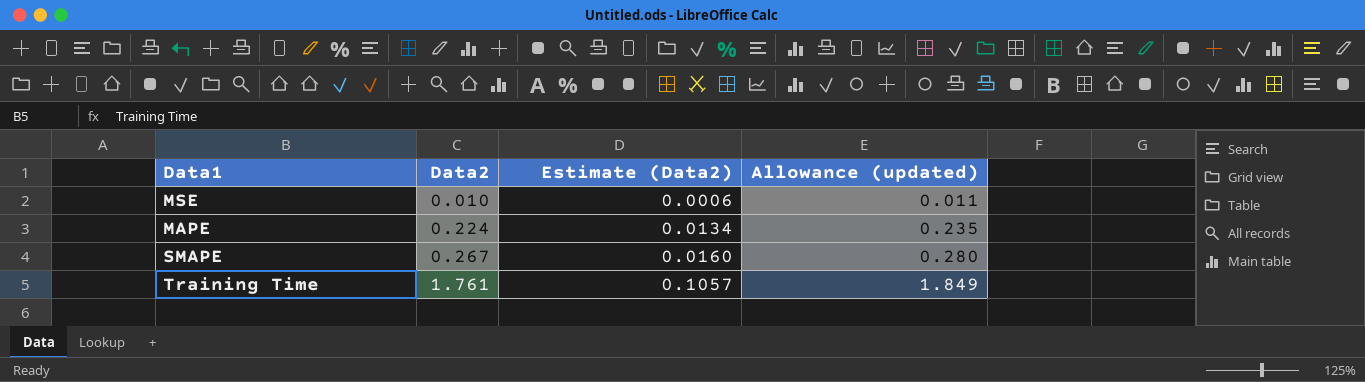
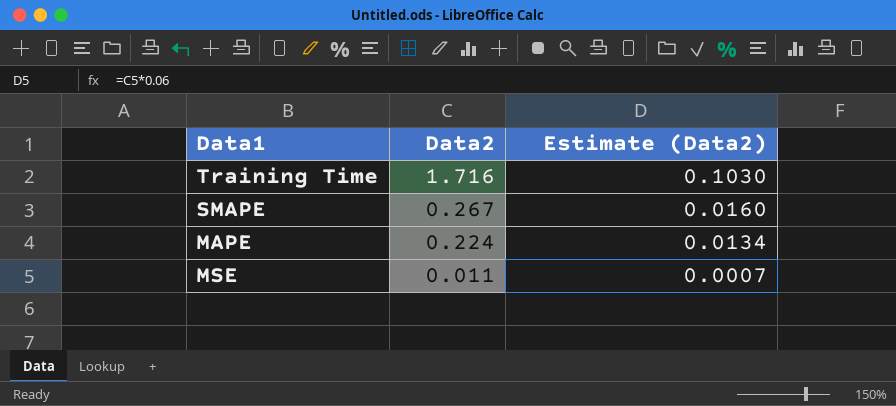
row order: Data2 ascending -> Data2 descending
column Allowance (updated) | formula: [Data2] * 1.05 -> none
Training Time | Data2: 1.761 -> 1.716
Training Time | Estimate (Data2): 0.1057 -> 0.1030
MSE | Data2: 0.010 -> 0.011
MSE | Estimate (Data2): 0.0006 -> 0.0007

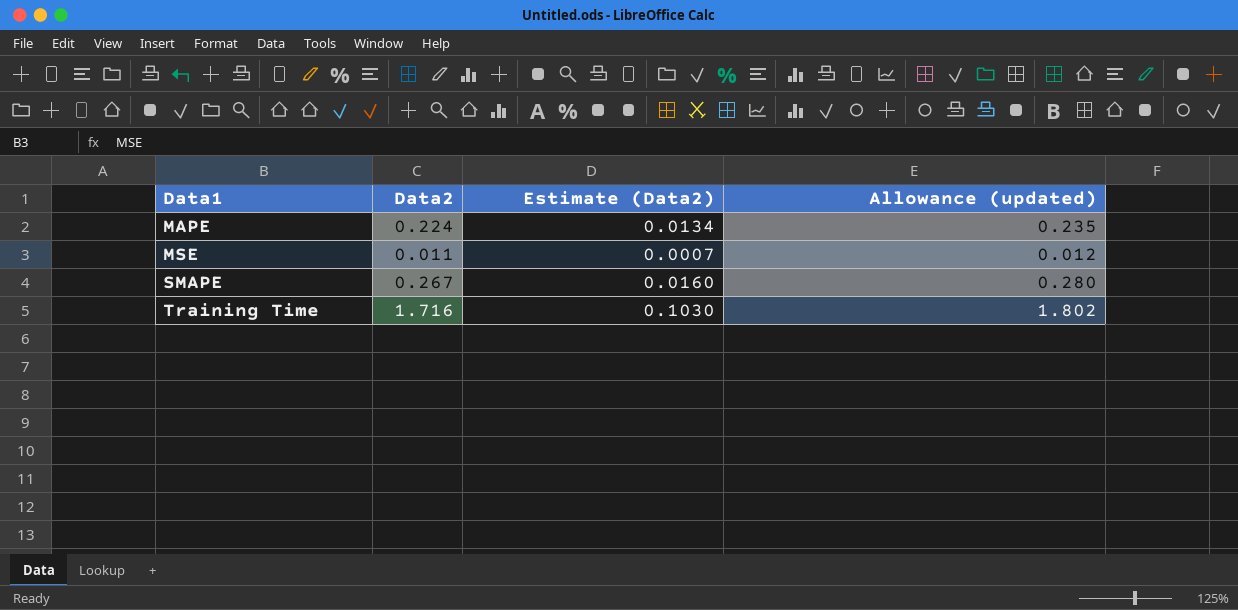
row order: Data2 descending -> Data1 ascending
column Allowance (updated) | formula: none -> [Data2] * 1.05

